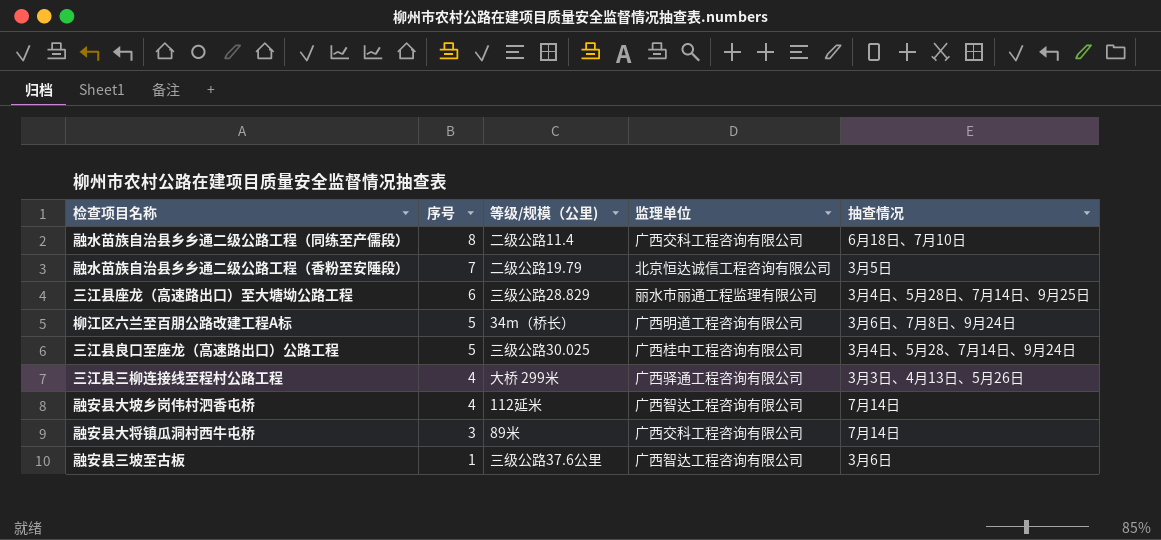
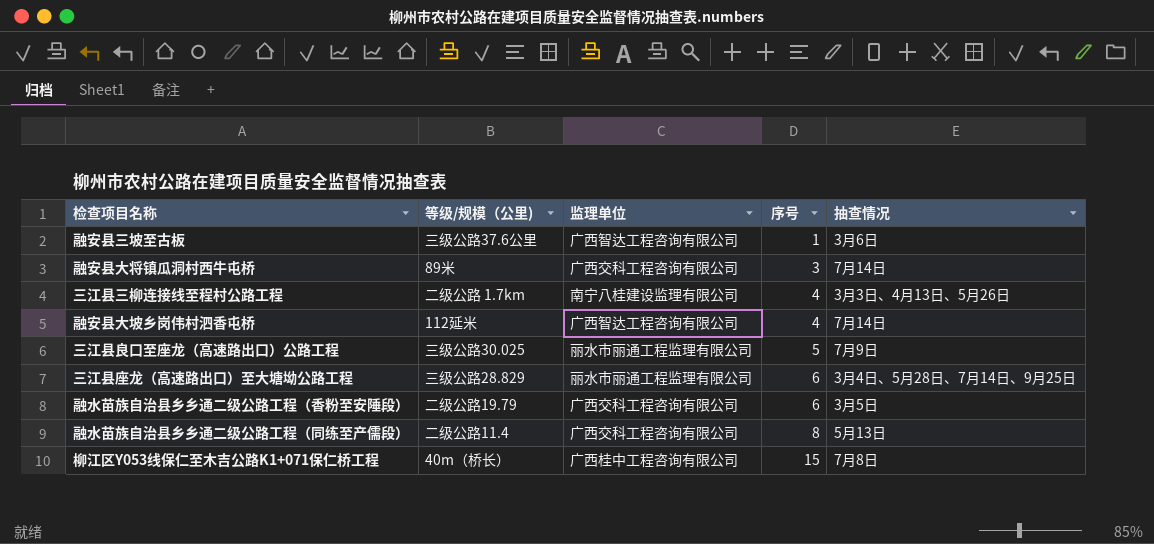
row order: 序号 descending -> 序号 ascending
column 序号 | position: 2 -> 4
row 柳江区六兰至百朋公路改建工程A标: 5 | 34m（桥长） | 广西明道工程咨询有限公司 | 3月6日、7月8日、9月24日 -> none
三江县三柳连接线至程村公路工程 | 等级/规模（公里): 大桥 299米 -> 二级公路 1.7km
三江县三柳连接线至程村公路工程 | 监理单位: 广西驿通工程咨询有限公司 -> 南宁八桂建设监理有限公司
三江县良口至座龙（高速路出口）公路工程 | 监理单位: 广西桂中工程咨询有限公司 -> 丽水市丽通工程监理有限公司
三江县良口至座龙（高速路出口）公路工程 | 抽查情况: 3月4日、5月28、7月14日、9月24日 -> 7月9日
融水苗族自治县乡乡通二级公路工程（香粉至安陲段） | 监理单位: 北京恒达诚信工程咨询有限公司 -> 广西交科工程咨询有限公司
融水苗族自治县乡乡通二级公路工程（香粉至安陲段） | 序号: 7 -> 6
融水苗族自治县乡乡通二级公路工程（同练至产儒段） | 抽查情况: 6月18日、7月10日 -> 5月13日
row 柳江区Y053线保仁至木吉公路K1+071保仁桥工程: none -> 40m（桥长） | 广西桂中工程咨询有限公司 | 15 | 7月8日

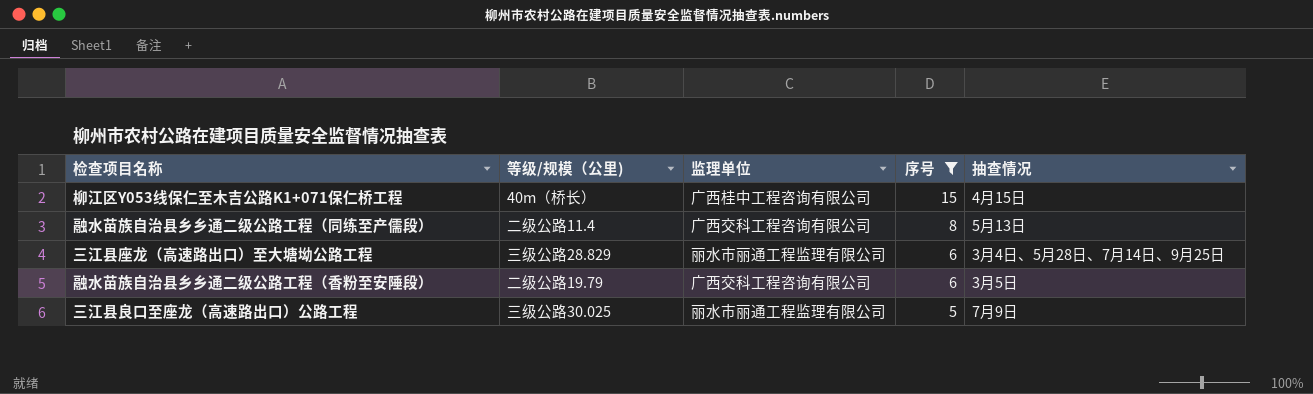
filter: none -> 序号 >= 5
row order: 序号 ascending -> 序号 descending
柳江区Y053线保仁至木吉公路K1+071保仁桥工程 | 抽查情况: 7月8日 -> 4月15日

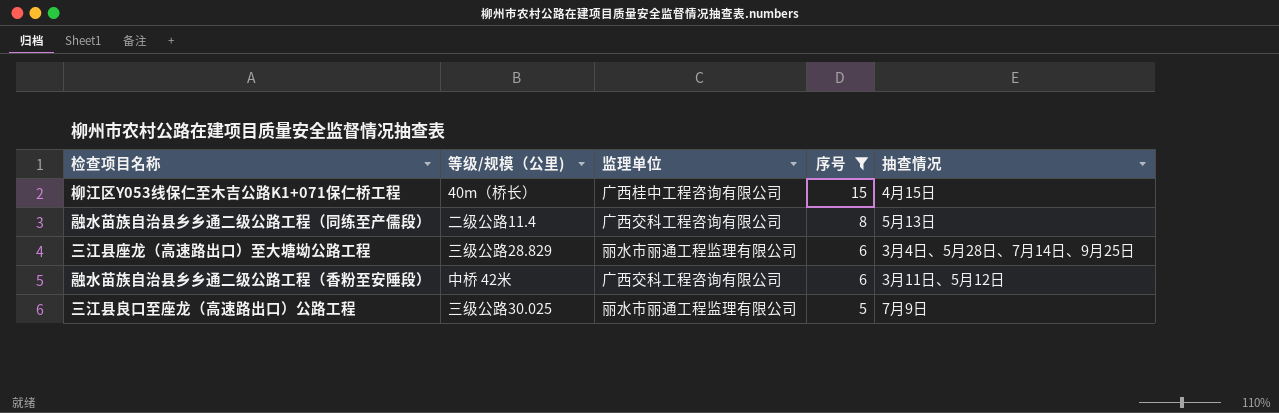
融水苗族自治县乡乡通二级公路工程（香粉至安陲段） | 等级/规模（公里): 二级公路19.79 -> 中桥 42米
融水苗族自治县乡乡通二级公路工程（香粉至安陲段） | 抽查情况: 3月5日 -> 3月11日、5月12日

